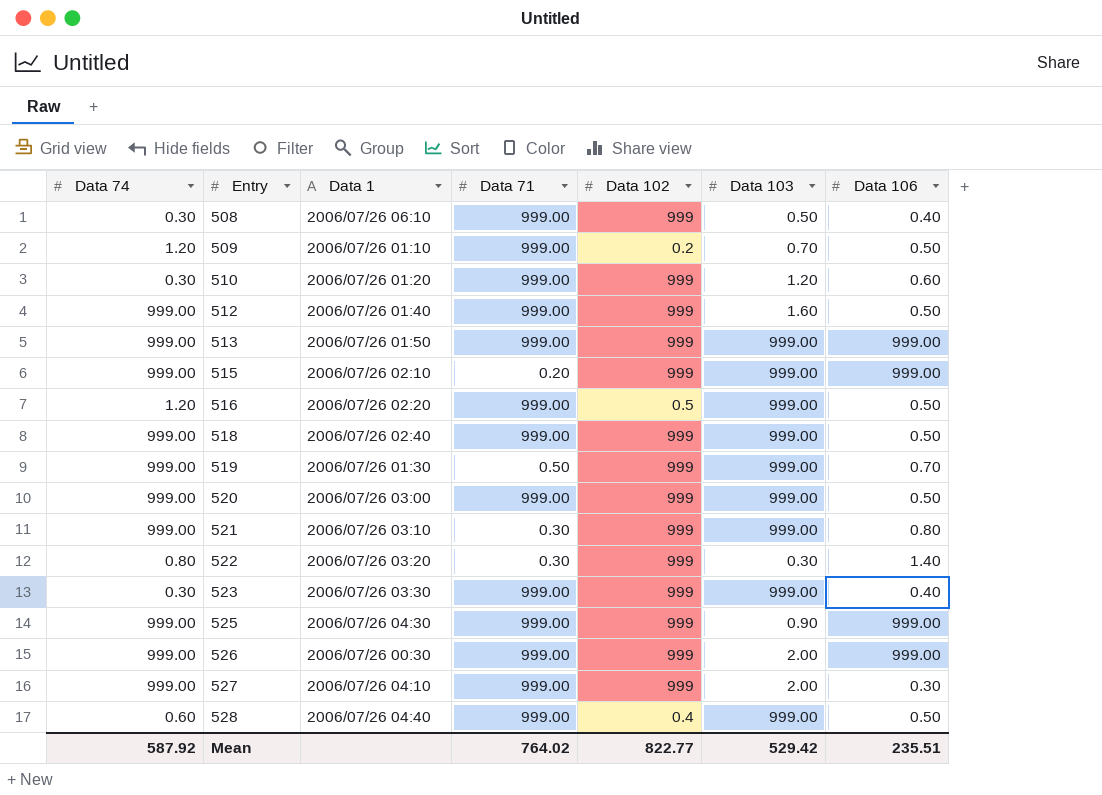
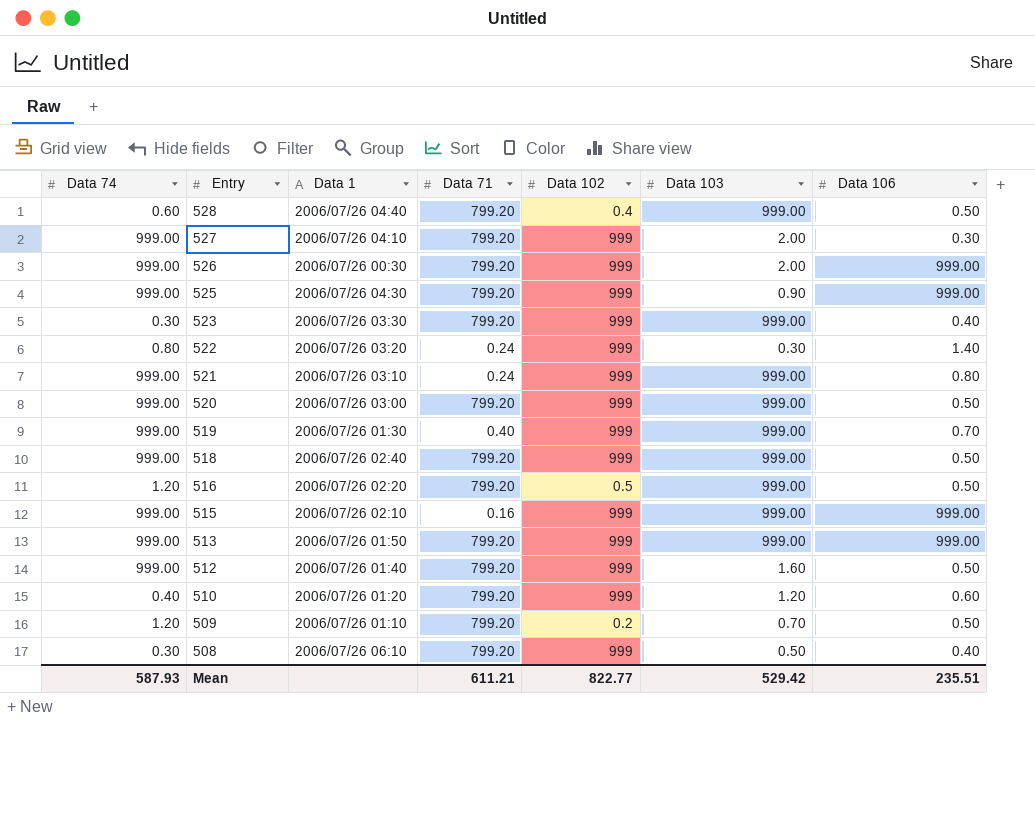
row order: Entry ascending -> Entry descending
528 | Data 71: 999.00 -> 799.20
527 | Data 71: 999.00 -> 799.20
526 | Data 71: 999.00 -> 799.20
525 | Data 71: 999.00 -> 799.20
523 | Data 71: 999.00 -> 799.20
522 | Data 71: 0.30 -> 0.24
521 | Data 71: 0.30 -> 0.24
520 | Data 71: 999.00 -> 799.20
519 | Data 71: 0.50 -> 0.40
518 | Data 71: 999.00 -> 799.20
516 | Data 71: 999.00 -> 799.20
515 | Data 71: 0.20 -> 0.16
513 | Data 71: 999.00 -> 799.20
512 | Data 71: 999.00 -> 799.20
510 | Data 74: 0.30 -> 0.40
510 | Data 71: 999.00 -> 799.20
509 | Data 71: 999.00 -> 799.20
508 | Data 71: 999.00 -> 799.20
Mean | Data 74: 587.92 -> 587.93
Mean | Data 71: 764.02 -> 611.21

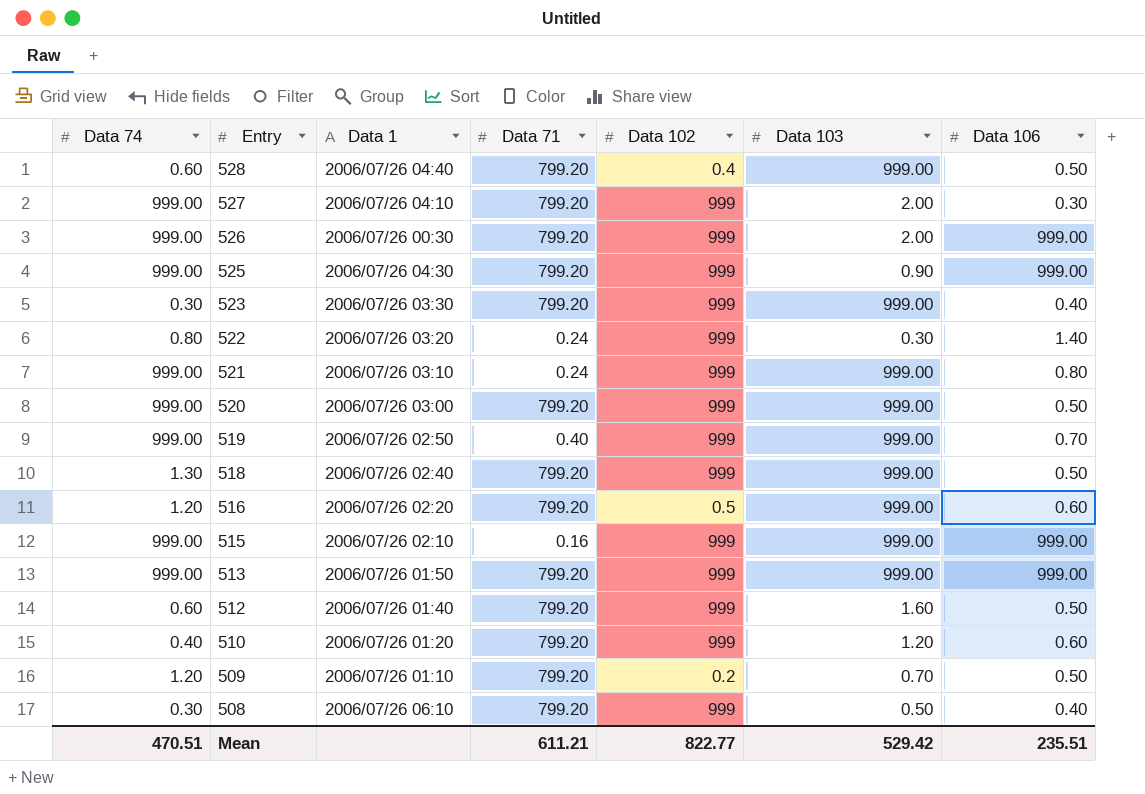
519 | Data 1: 2006/07/26 01:30 -> 2006/07/26 02:50
518 | Data 74: 999.00 -> 1.30
516 | Data 106: 0.50 -> 0.60
512 | Data 74: 999.00 -> 0.60
Mean | Data 74: 587.93 -> 470.51

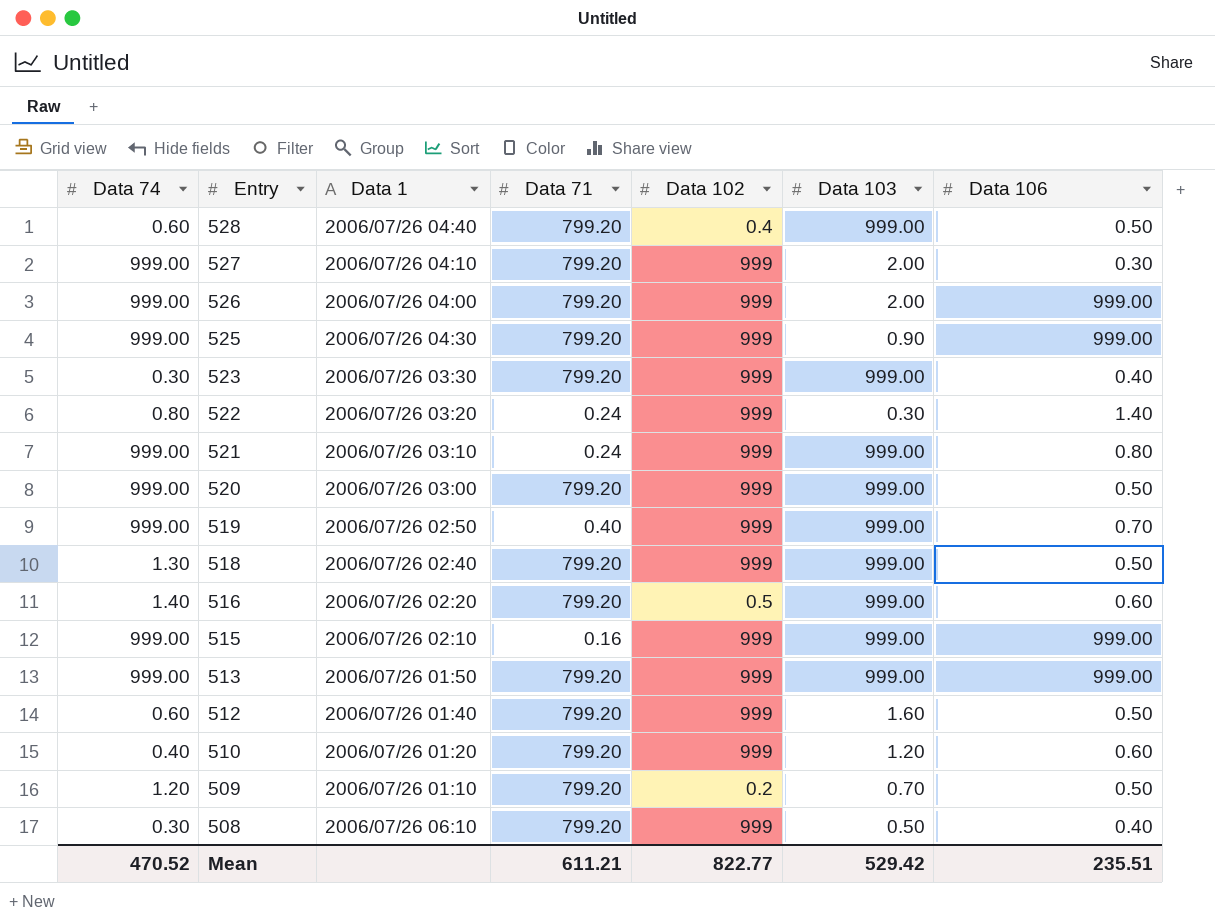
526 | Data 1: 2006/07/26 00:30 -> 2006/07/26 04:00
516 | Data 74: 1.20 -> 1.40
Mean | Data 74: 470.51 -> 470.52

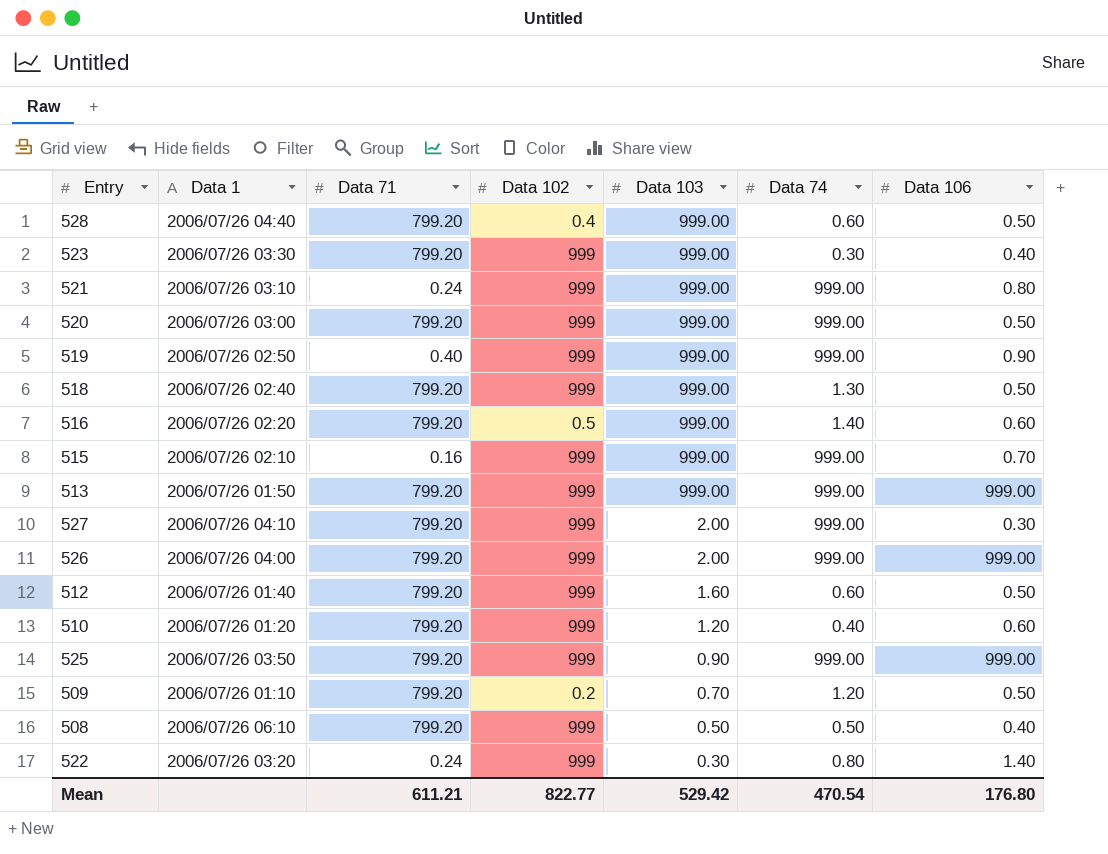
row order: Entry descending -> Data 103 descending
column Data 74 | position: 1 -> 6
519 | Data 106: 0.70 -> 0.90
515 | Data 106: 999.00 -> 0.70
525 | Data 1: 2006/07/26 04:30 -> 2006/07/26 03:50
508 | Data 74: 0.30 -> 0.50
Mean | Data 74: 470.52 -> 470.54
Mean | Data 106: 235.51 -> 176.80

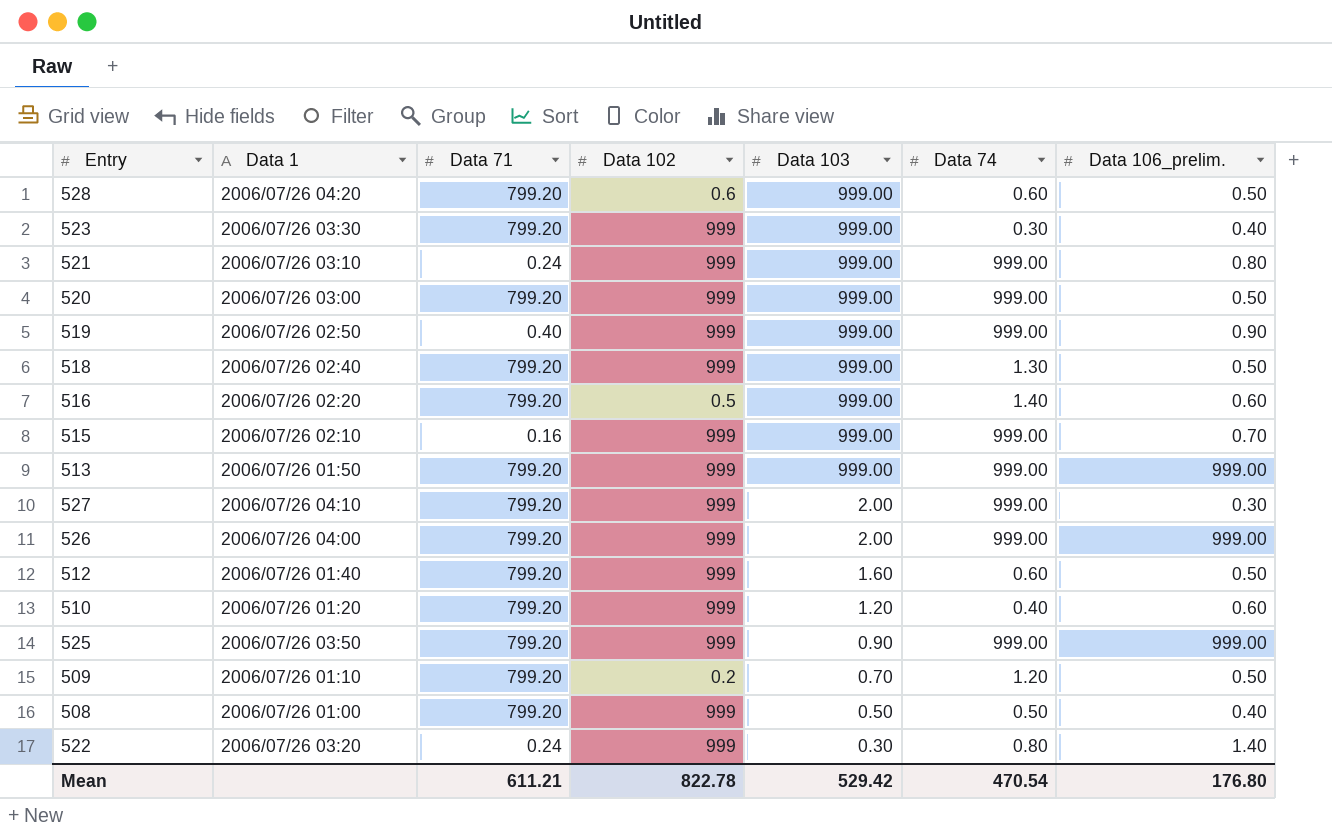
column name: Data 106 -> Data 106_prelim.
528 | Data 1: 2006/07/26 04:40 -> 2006/07/26 04:20
528 | Data 102: 0.4 -> 0.6
508 | Data 1: 2006/07/26 06:10 -> 2006/07/26 01:00
Mean | Data 102: 822.77 -> 822.78

